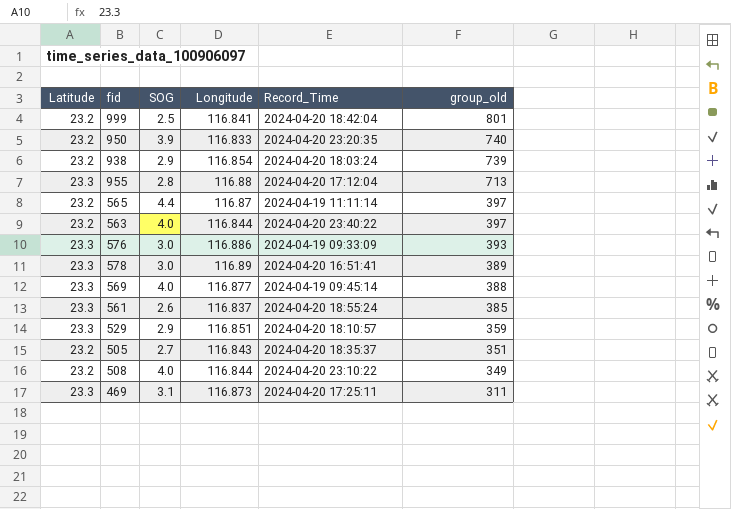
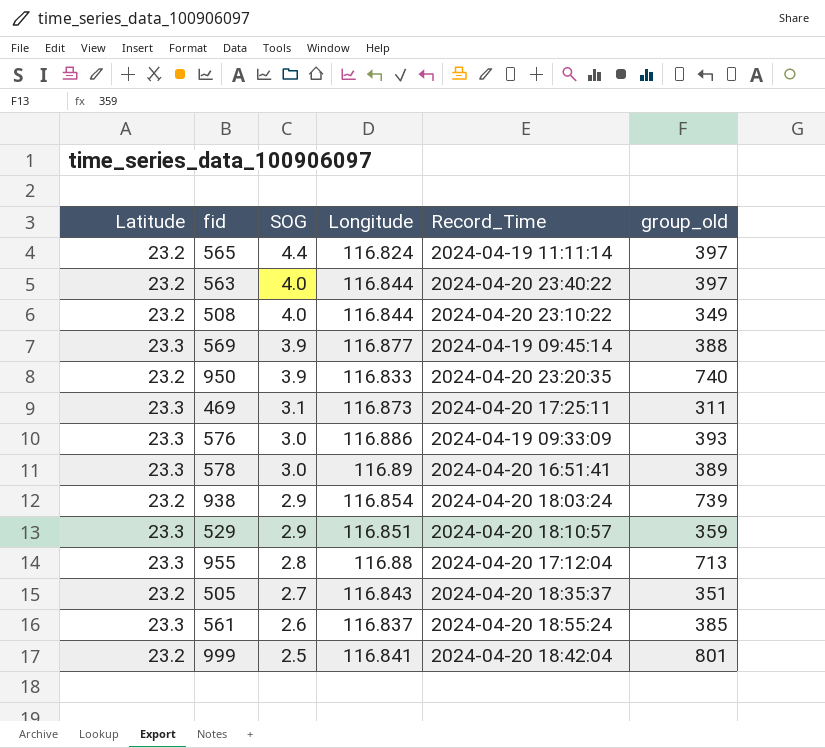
row order: group_old descending -> SOG descending
565 | Longitude: 116.87 -> 116.824
569 | SOG: 4.0 -> 3.9

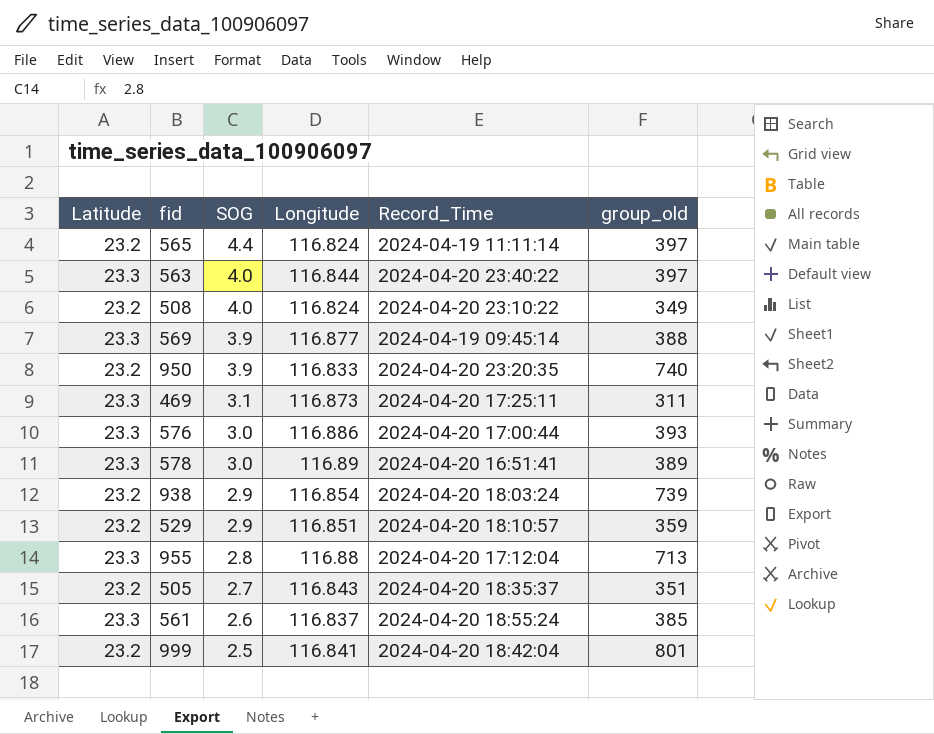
563 | Latitude: 23.2 -> 23.3
508 | Longitude: 116.844 -> 116.824
576 | Record_Time: 2024-04-19 09:33:09 -> 2024-04-20 17:00:44
529 | Latitude: 23.3 -> 23.2

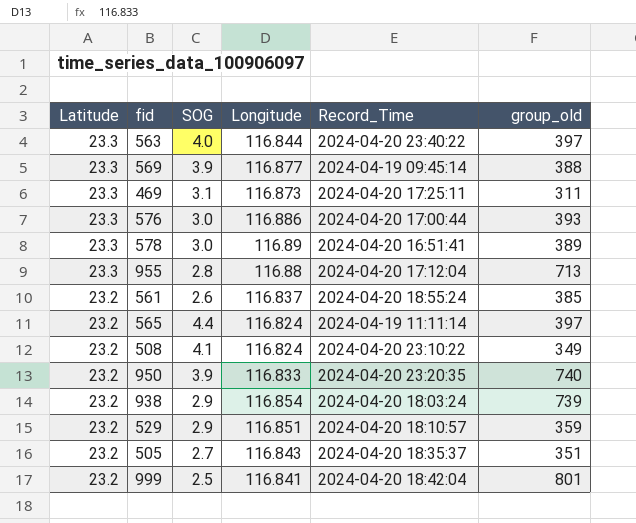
row order: SOG descending -> Latitude descending
561 | Latitude: 23.3 -> 23.2
508 | SOG: 4.0 -> 4.1

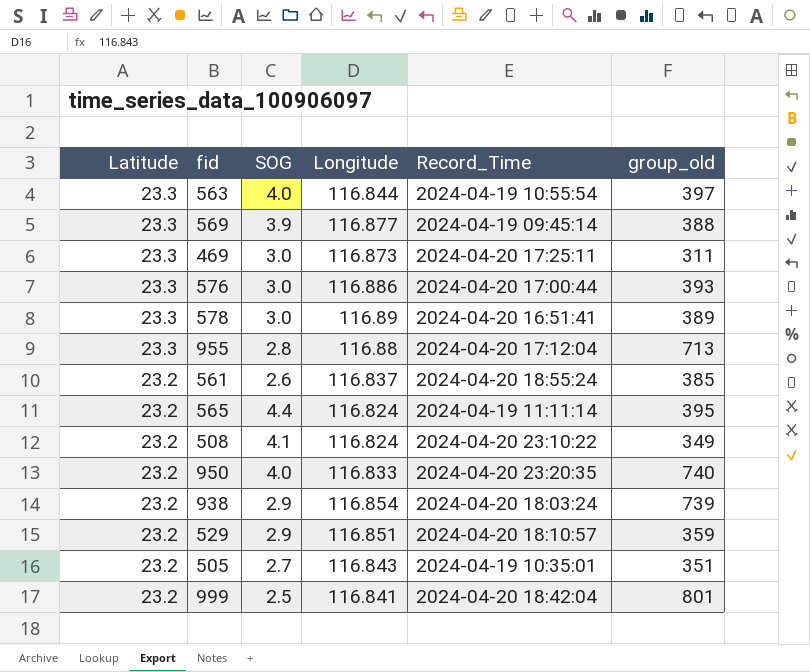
563 | Record_Time: 2024-04-20 23:40:22 -> 2024-04-19 10:55:54
469 | SOG: 3.1 -> 3.0
565 | group_old: 397 -> 395
950 | SOG: 3.9 -> 4.0
505 | Record_Time: 2024-04-20 18:35:37 -> 2024-04-19 10:35:01

